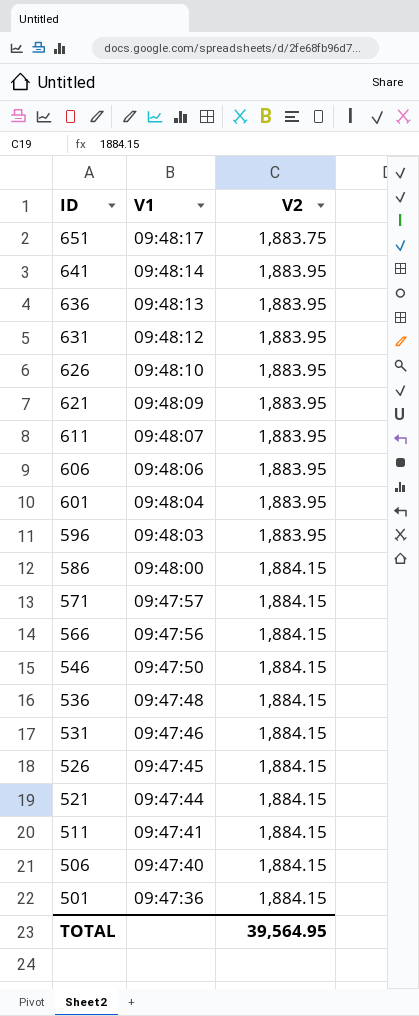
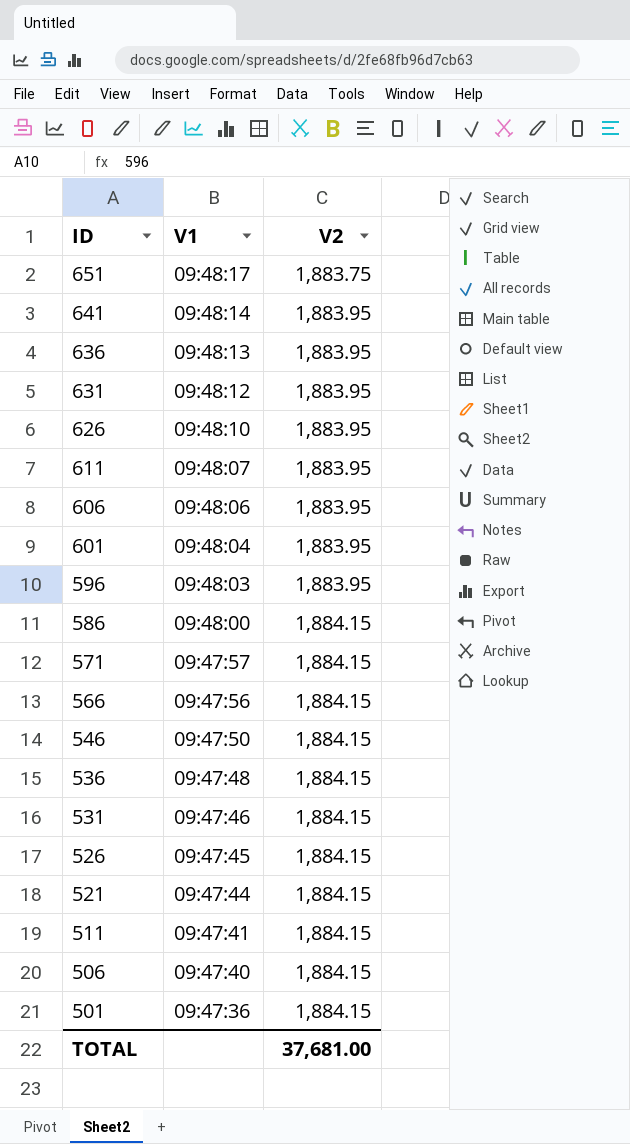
row 621: 09:48:09 | 1,883.95 -> none
TOTAL | V2: 39,564.95 -> 37,681.00

